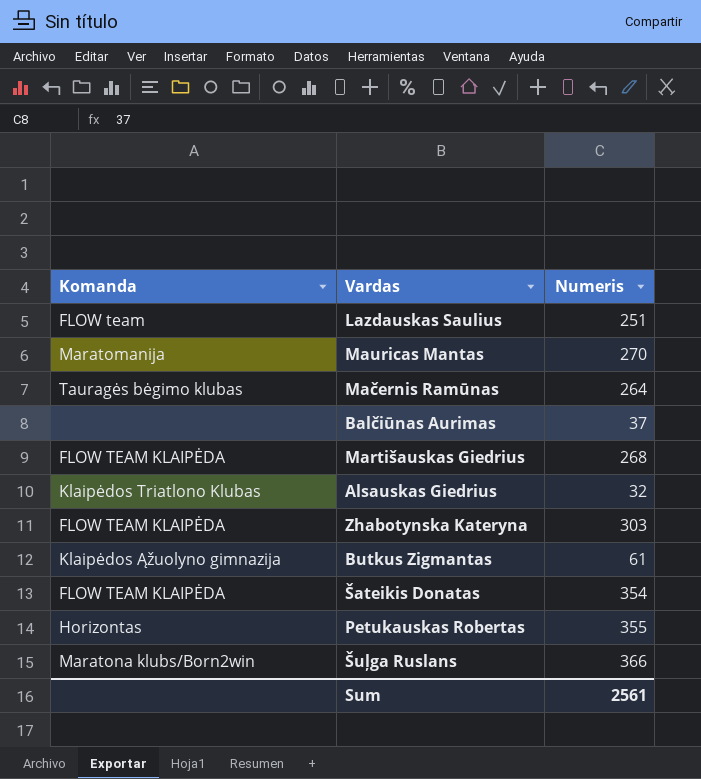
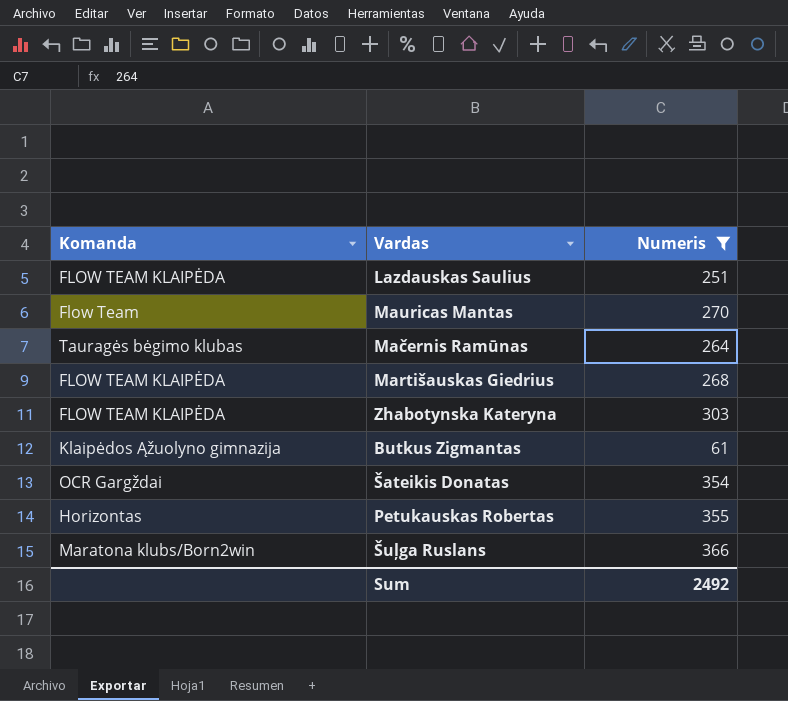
filter: none -> Numeris >= 61
Lazdauskas Saulius | Komanda: FLOW team -> FLOW TEAM KLAIPĖDA
Mauricas Mantas | Komanda: Maratomanija -> Flow Team
Šateikis Donatas | Komanda: FLOW TEAM KLAIPĖDA -> OCR Gargždai
Sum | Numeris: 2561 -> 2492

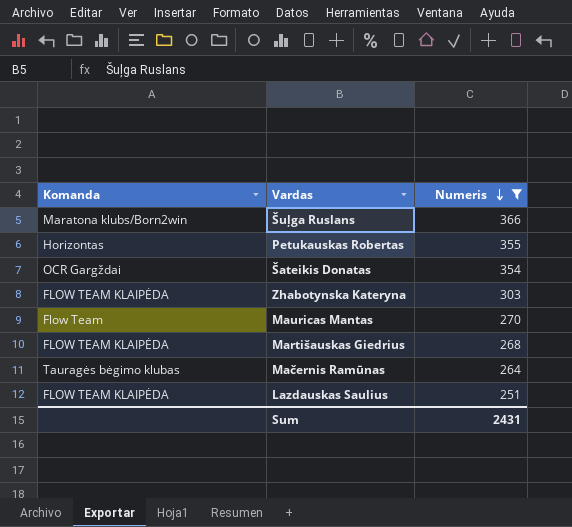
row order: none -> Numeris descending
row Butkus Zigmantas: Klaipėdos Ąžuolyno gimnazija | 61 -> none
Sum | Numeris: 2492 -> 2431

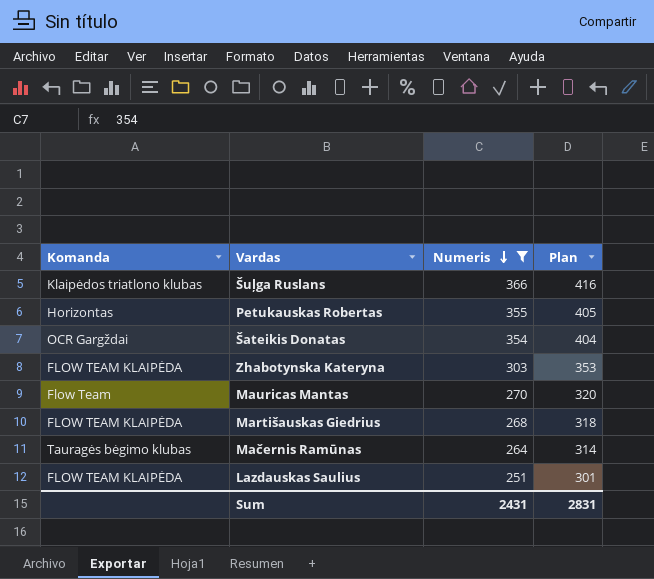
column Plan | formula: none -> [Numeris] + 50
Šuļga Ruslans | Komanda: Maratona klubs/Born2win -> Klaipėdos triatlono klubas

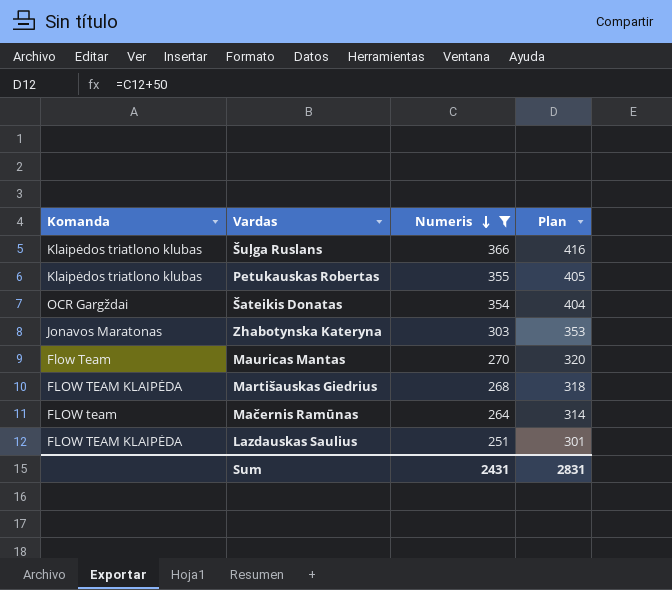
Petukauskas Robertas | Komanda: Horizontas -> Klaipėdos triatlono klubas
Zhabotynska Kateryna | Komanda: FLOW TEAM KLAIPĖDA -> Jonavos Maratonas
Mačernis Ramūnas | Komanda: Tauragės bėgimo klubas -> FLOW team

